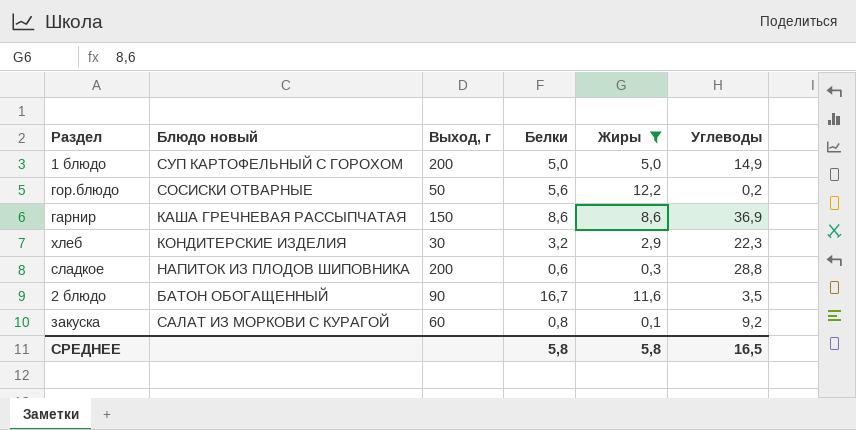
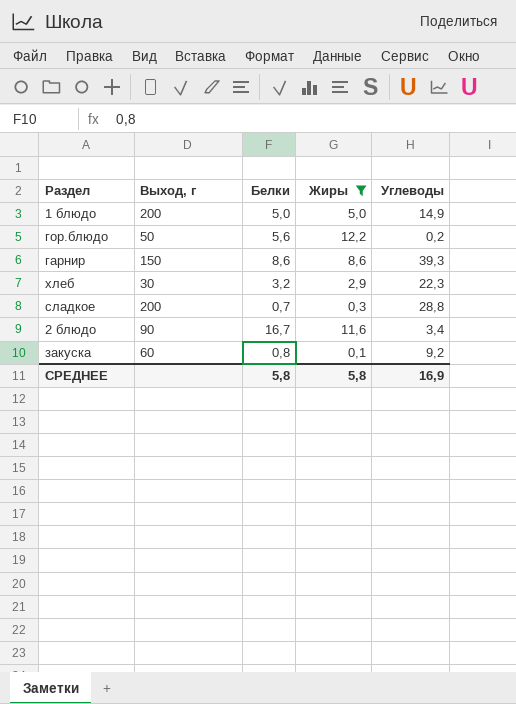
column Блюдо новый | position: 2 -> none
гарнир | Углеводы: 36,9 -> 39,3
сладкое | Белки: 0,6 -> 0,7
2 блюдо | Углеводы: 3,5 -> 3,4
СРЕДНЕЕ | Углеводы: 16,5 -> 16,9

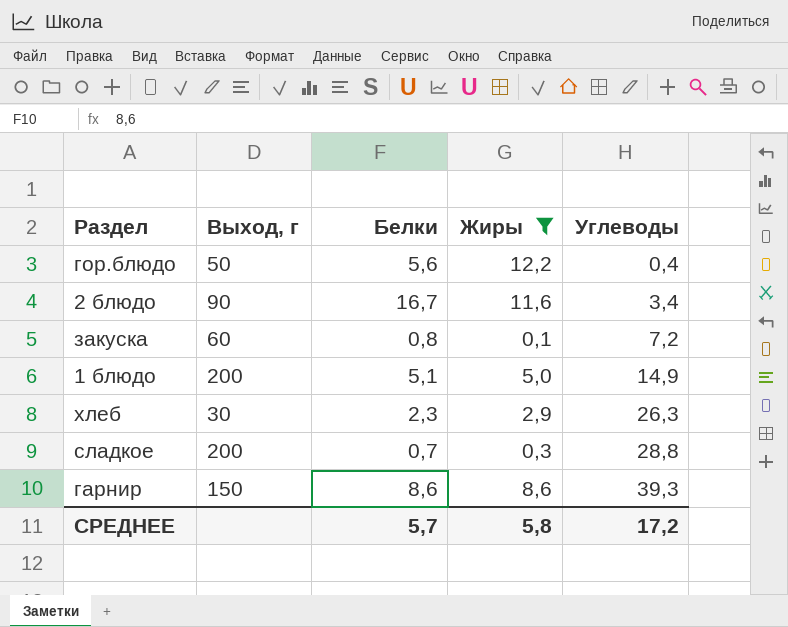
row order: none -> Углеводы ascending
гор.блюдо | Углеводы: 0,2 -> 0,4
закуска | Углеводы: 9,2 -> 7,2
1 блюдо | Белки: 5,0 -> 5,1
хлеб | Белки: 3,2 -> 2,3
хлеб | Углеводы: 22,3 -> 26,3
СРЕДНЕЕ | Белки: 5,8 -> 5,7
СРЕДНЕЕ | Углеводы: 16,9 -> 17,2

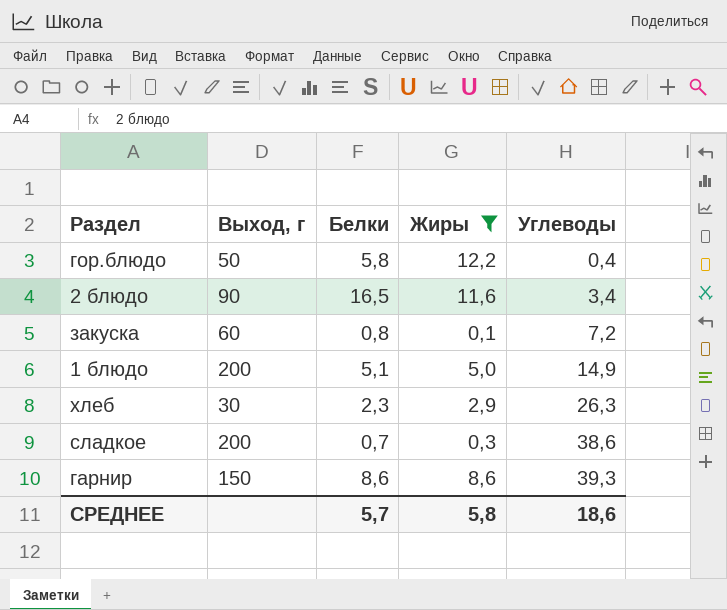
гор.блюдо | Белки: 5,6 -> 5,8
2 блюдо | Белки: 16,7 -> 16,5
сладкое | Углеводы: 28,8 -> 38,6
СРЕДНЕЕ | Углеводы: 17,2 -> 18,6

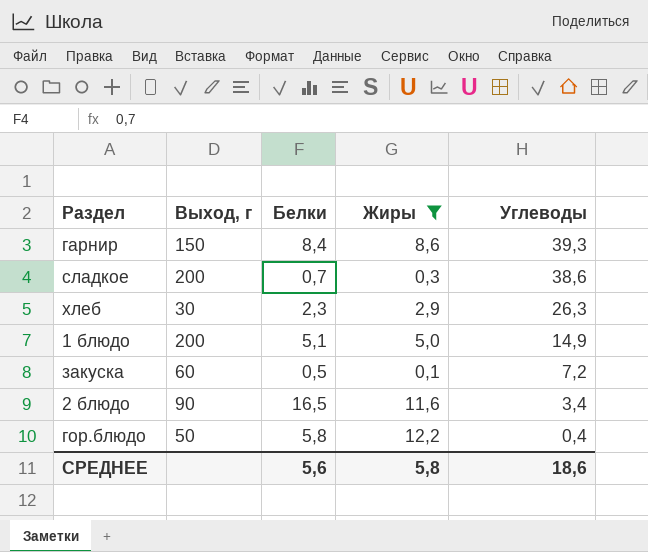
row order: Углеводы ascending -> Углеводы descending
гарнир | Белки: 8,6 -> 8,4
закуска | Белки: 0,8 -> 0,5
СРЕДНЕЕ | Белки: 5,7 -> 5,6

